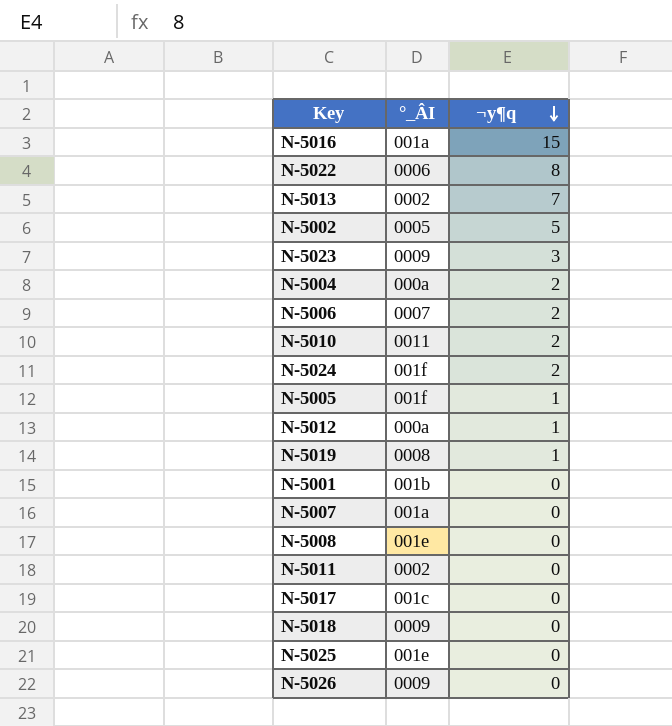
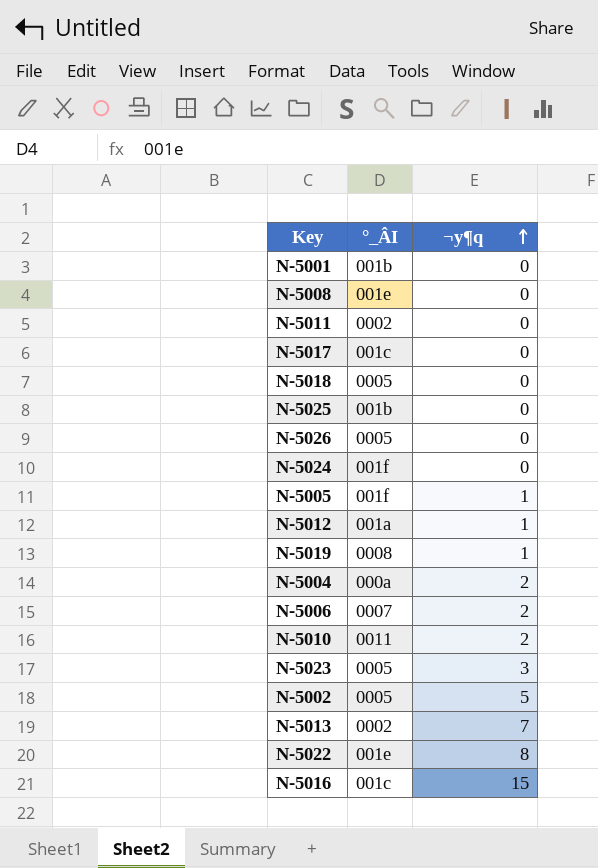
row order: ¬y¶q descending -> ¬y¶q ascending
row N-5007: 001a | 0 -> none
N-5018 | °_ÂI: 0009 -> 0005
N-5025 | °_ÂI: 001e -> 001b
N-5026 | °_ÂI: 0009 -> 0005
N-5024 | ¬y¶q: 2 -> 0
N-5012 | °_ÂI: 000a -> 001a
N-5023 | °_ÂI: 0009 -> 0005
N-5022 | °_ÂI: 0006 -> 001e
N-5016 | °_ÂI: 001a -> 001c

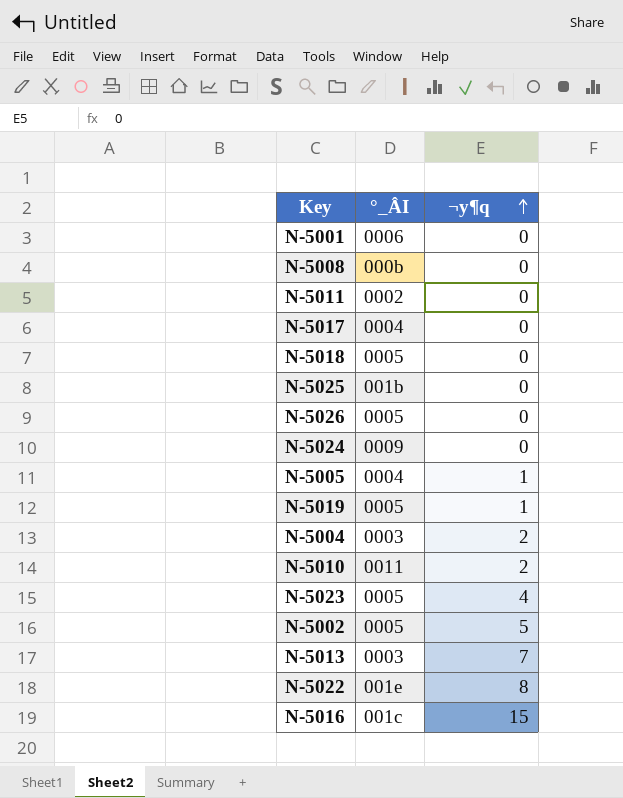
row N-5012: 001a | 1 -> none
row N-5006: 0007 | 2 -> none
N-5001 | °_ÂI: 001b -> 0006
N-5008 | °_ÂI: 001e -> 000b
N-5017 | °_ÂI: 001c -> 0004
N-5024 | °_ÂI: 001f -> 0009
N-5005 | °_ÂI: 001f -> 0004
N-5019 | °_ÂI: 0008 -> 0005
N-5004 | °_ÂI: 000a -> 0003
N-5023 | ¬y¶q: 3 -> 4
N-5013 | °_ÂI: 0002 -> 0003

